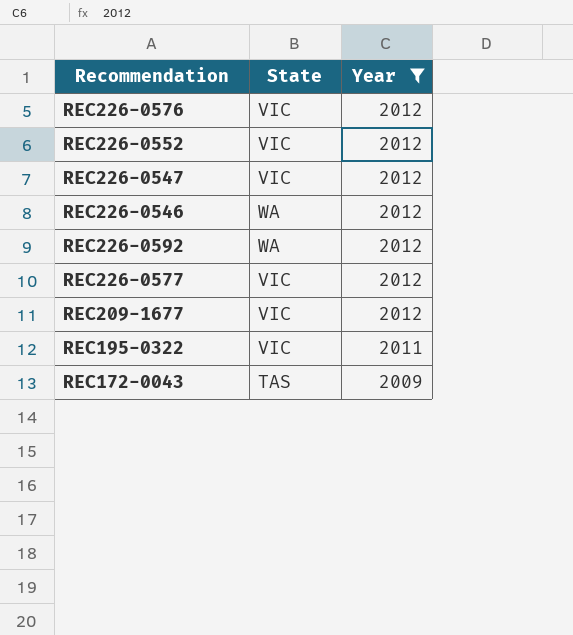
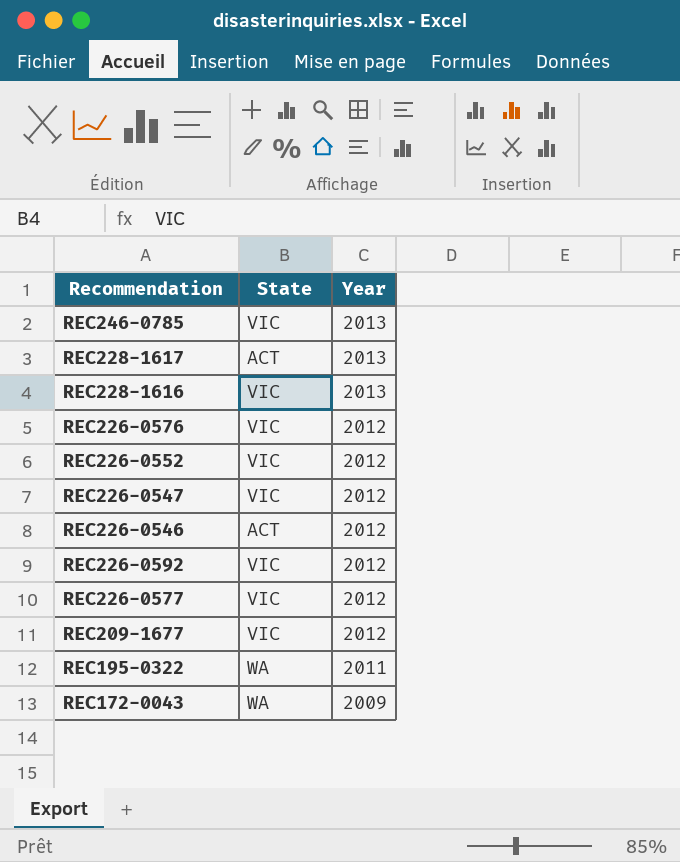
filter: Year != 2013 -> none
REC226-0546 | State: WA -> ACT
REC226-0592 | State: WA -> VIC
REC195-0322 | State: VIC -> WA
REC172-0043 | State: TAS -> WA

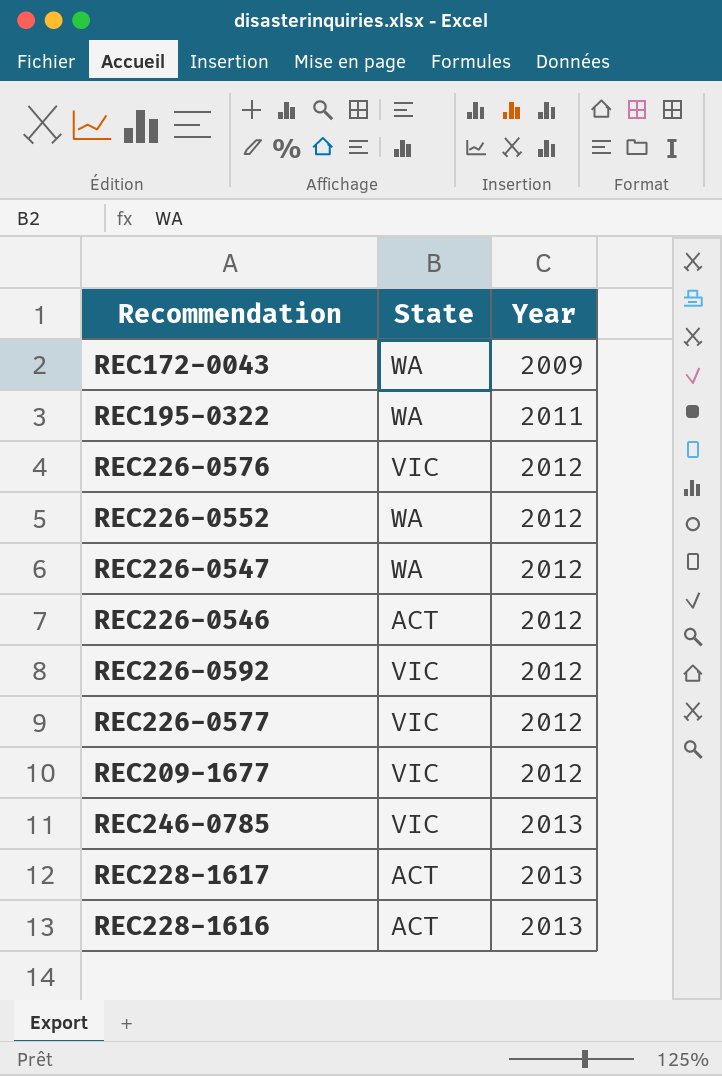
row order: Year descending -> Year ascending
REC226-0552 | State: VIC -> WA
REC226-0547 | State: VIC -> WA
REC228-1616 | State: VIC -> ACT

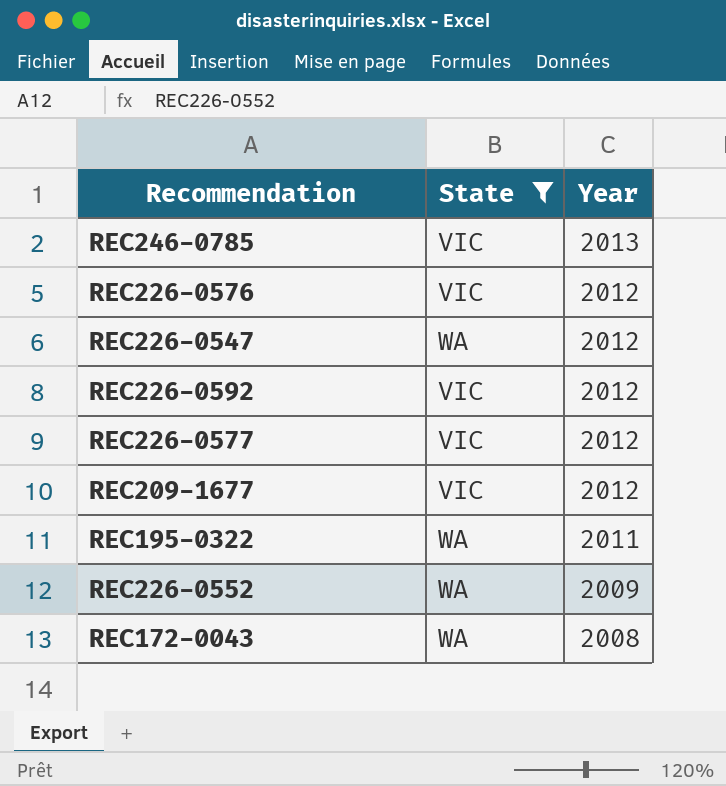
filter: none -> State != ACT
row order: Year ascending -> Year descending
REC226-0552 | Year: 2012 -> 2009
REC172-0043 | Year: 2009 -> 2008

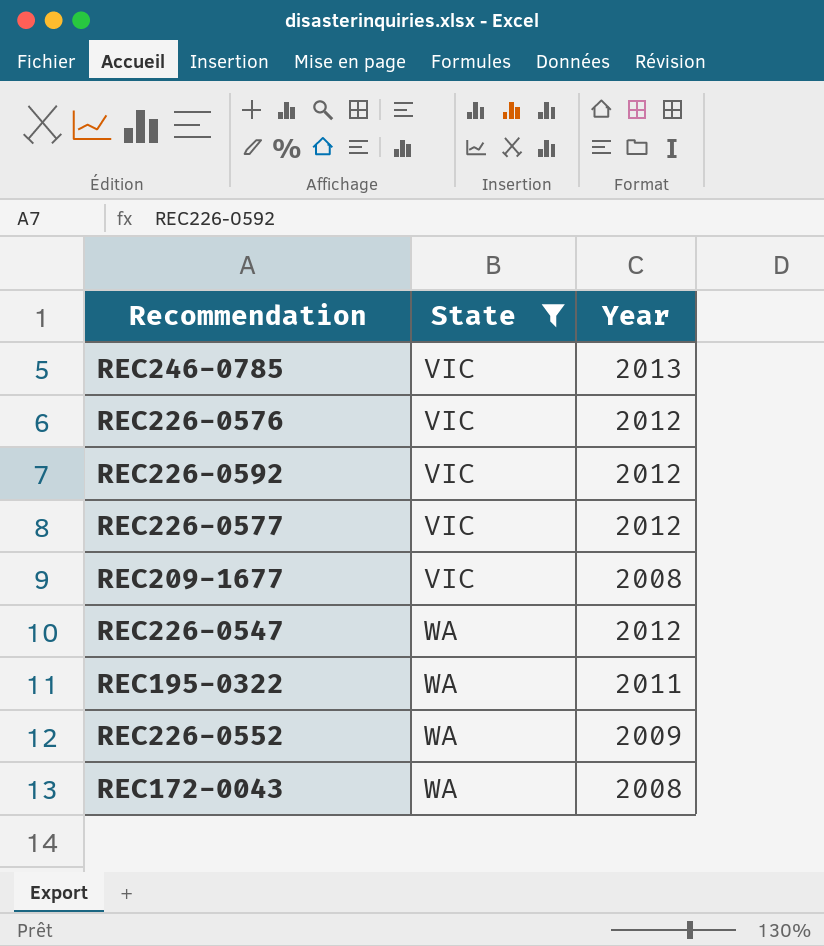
row order: Year descending -> State ascending
REC209-1677 | Year: 2012 -> 2008

